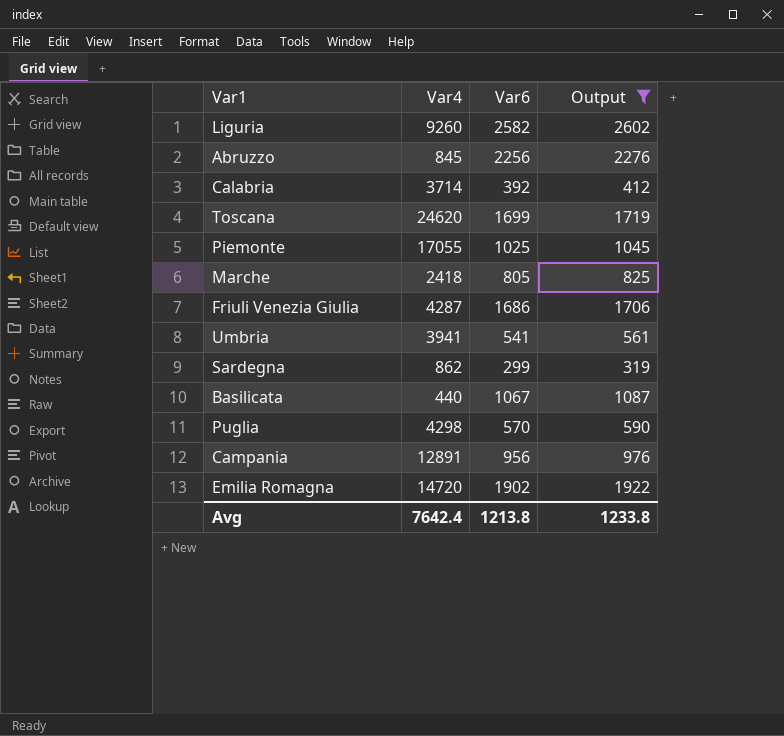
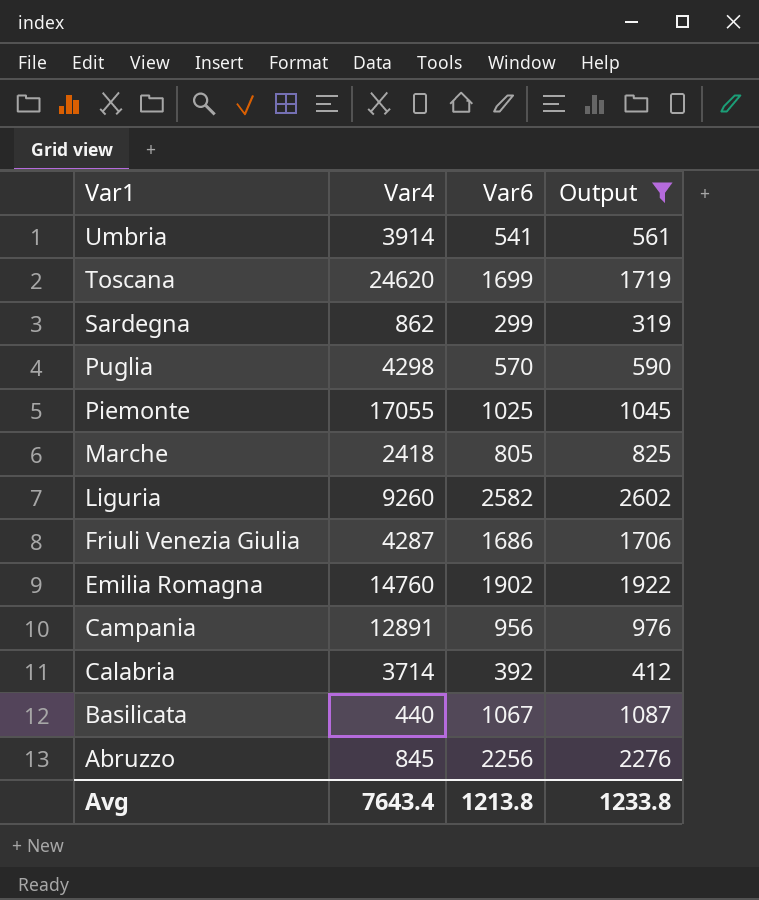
row order: none -> Var1 descending
Umbria | Var4: 3941 -> 3914
Emilia Romagna | Var4: 14720 -> 14760
Avg | Var4: 7642.4 -> 7643.4

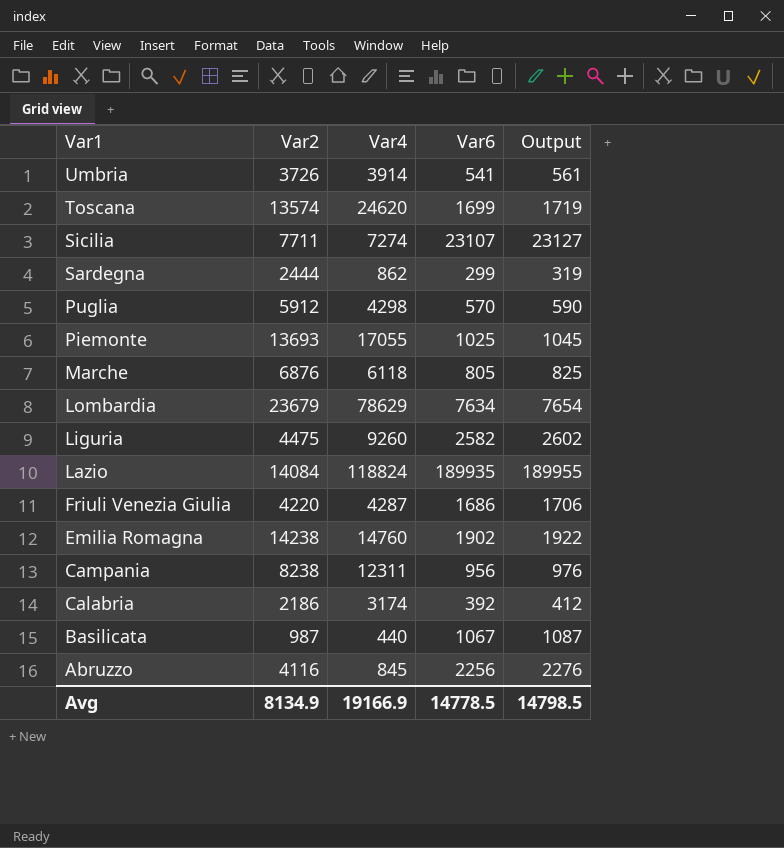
filter: Output <= 2602 -> none
column Var2 | position: none -> 2
Marche | Var4: 2418 -> 6118
Campania | Var4: 12891 -> 12311
Calabria | Var4: 3714 -> 3174
Avg | Var4: 7643.4 -> 19166.9
Avg | Var6: 1213.8 -> 14778.5
Avg | Output: 1233.8 -> 14798.5

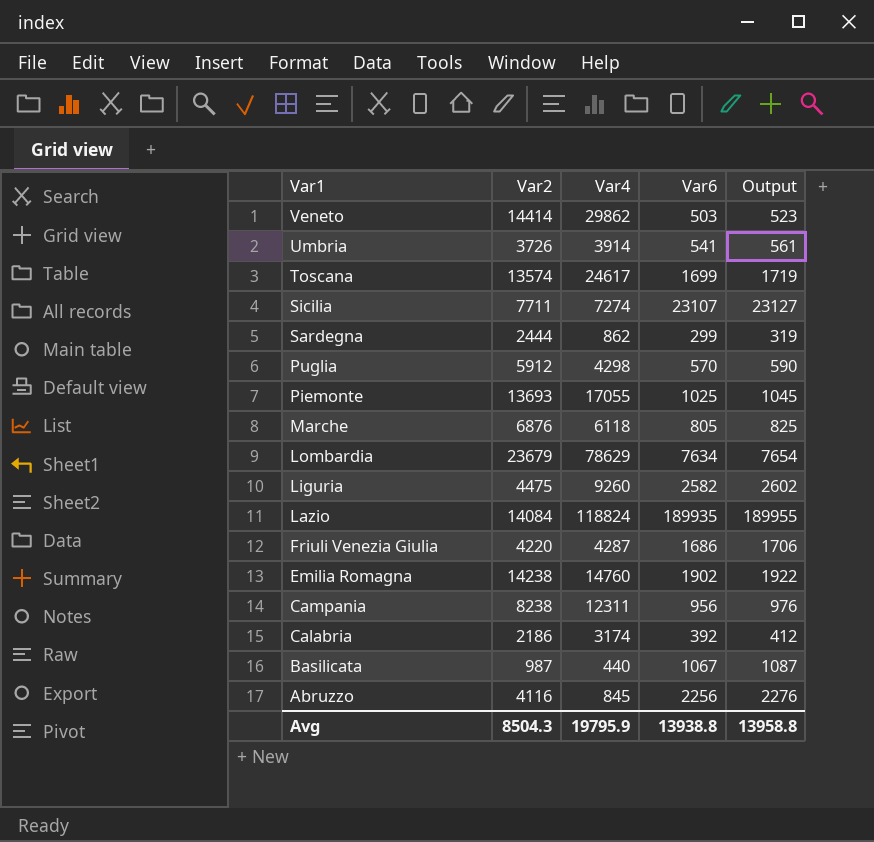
row Veneto: none -> 14414 | 29862 | 503 | 523
Toscana | Var4: 24620 -> 24617
Avg | Var2: 8134.9 -> 8504.3
Avg | Var4: 19166.9 -> 19795.9
Avg | Var6: 14778.5 -> 13938.8
Avg | Output: 14798.5 -> 13958.8

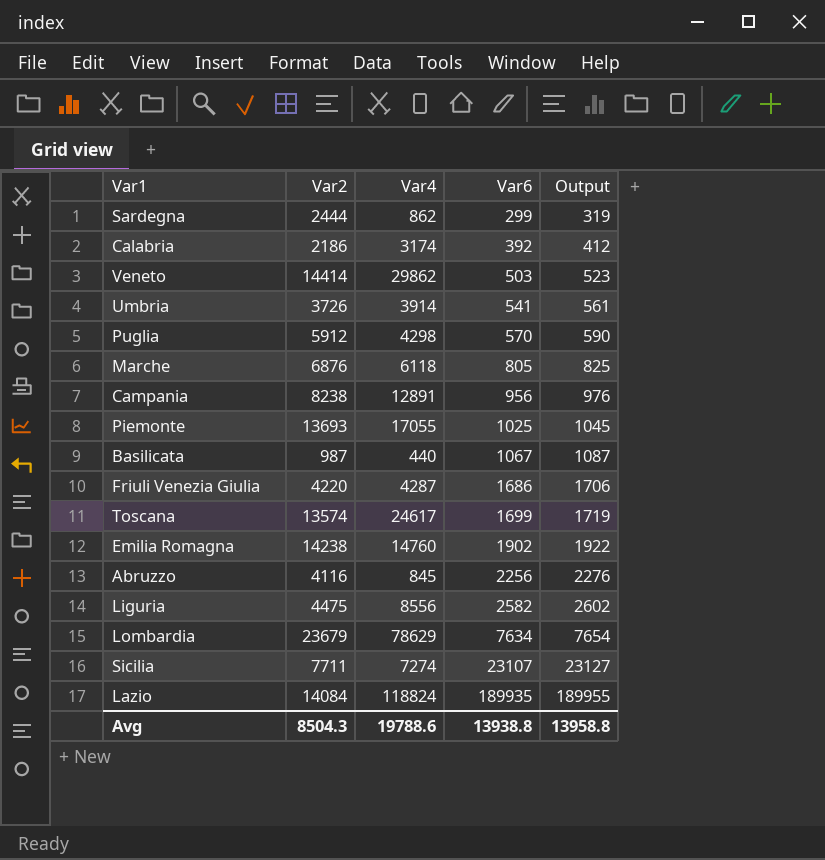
row order: Var1 descending -> Var6 ascending
Campania | Var4: 12311 -> 12891
Liguria | Var4: 9260 -> 8556
Avg | Var4: 19795.9 -> 19788.6

